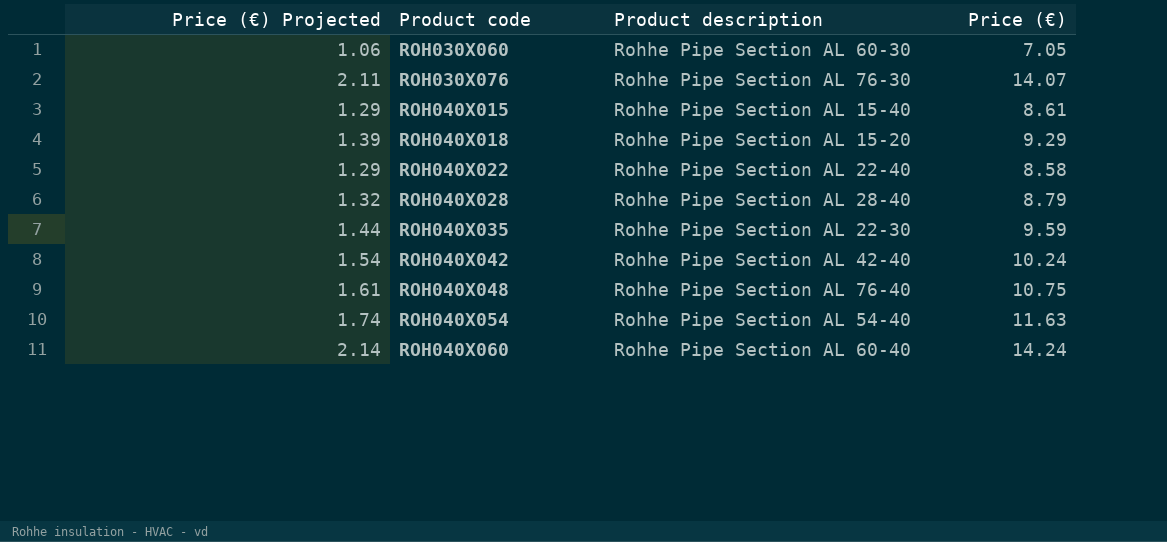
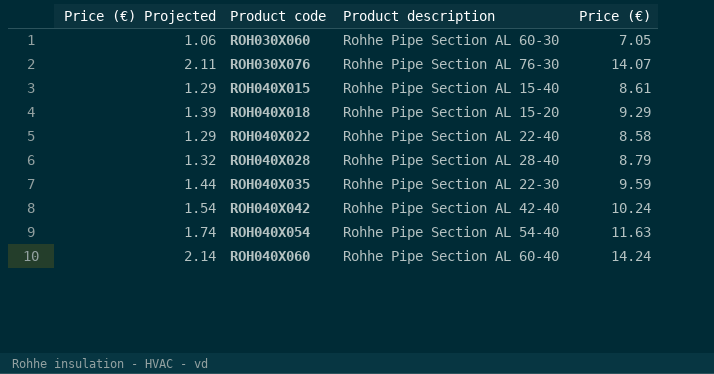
row ROH040X048: 1.61 | Rohhe Pipe Section AL 76-40 | 10.75 -> none

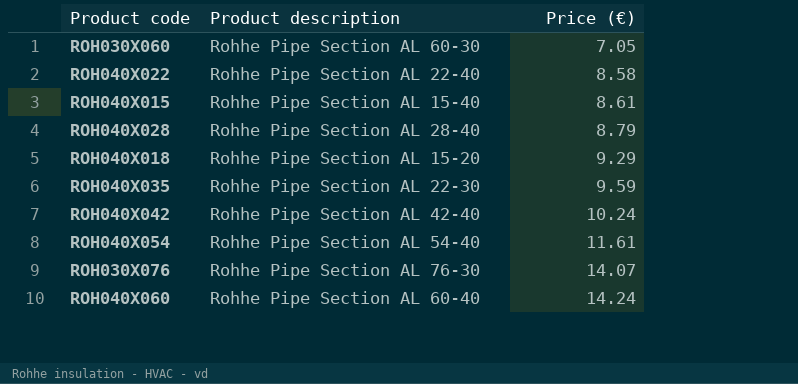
row order: Product code ascending -> Price (€) ascending
column Price (€) Projected | formula: [Price (€)] * 0.15 -> none
ROH040X054 | Price (€): 11.63 -> 11.61

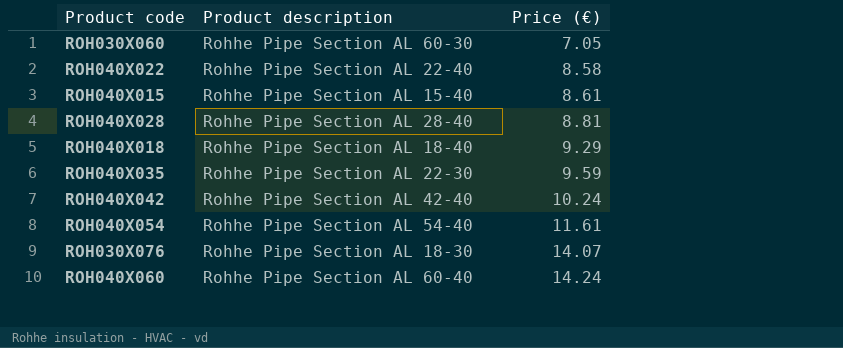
ROH040X028 | Price (€): 8.79 -> 8.81
ROH040X018 | Product description: Rohhe Pipe Section AL 15-20 -> Rohhe Pipe Section AL 18-40
ROH030X076 | Product description: Rohhe Pipe Section AL 76-30 -> Rohhe Pipe Section AL 18-30

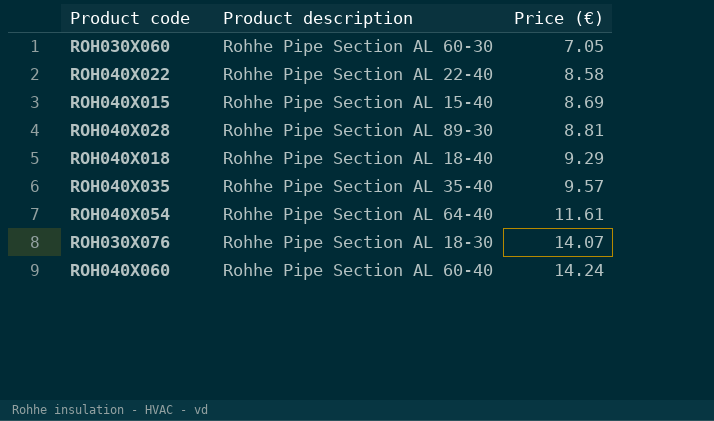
row ROH040X042: Rohhe Pipe Section AL 42-40 | 10.24 -> none
ROH040X015 | Price (€): 8.61 -> 8.69
ROH040X028 | Product description: Rohhe Pipe Section AL 28-40 -> Rohhe Pipe Section AL 89-30
ROH040X035 | Product description: Rohhe Pipe Section AL 22-30 -> Rohhe Pipe Section AL 35-40
ROH040X035 | Price (€): 9.59 -> 9.57
ROH040X054 | Product description: Rohhe Pipe Section AL 54-40 -> Rohhe Pipe Section AL 64-40

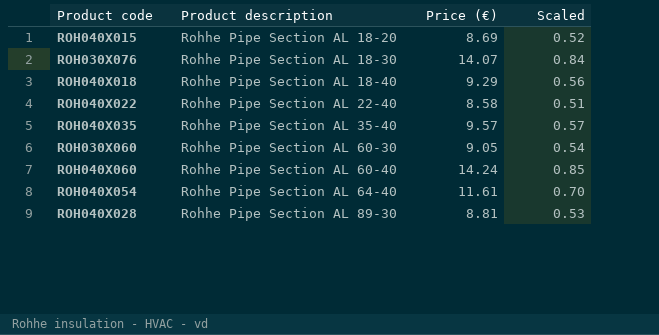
row order: Price (€) ascending -> Product description ascending
column Scaled | formula: none -> [Price (€)] * 0.06
ROH040X015 | Product description: Rohhe Pipe Section AL 15-40 -> Rohhe Pipe Section AL 18-20
ROH030X060 | Price (€): 7.05 -> 9.05

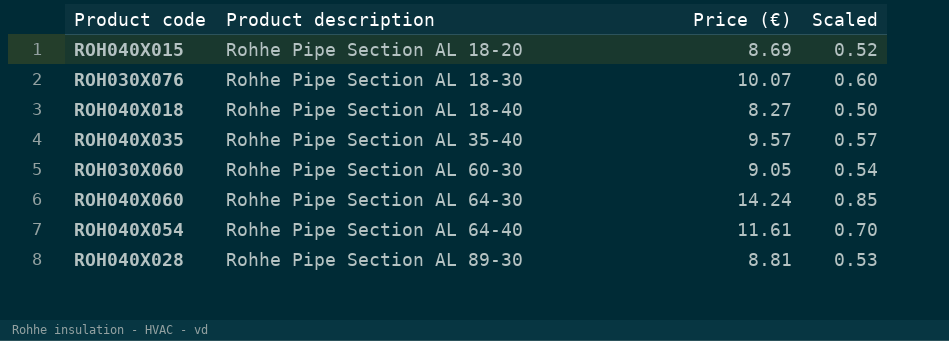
row ROH040X022: Rohhe Pipe Section AL 22-40 | 8.58 | 0.51 -> none
ROH030X076 | Price (€): 14.07 -> 10.07
ROH030X076 | Scaled: 0.84 -> 0.60
ROH040X018 | Price (€): 9.29 -> 8.27
ROH040X018 | Scaled: 0.56 -> 0.50
ROH040X060 | Product description: Rohhe Pipe Section AL 60-40 -> Rohhe Pipe Section AL 64-30

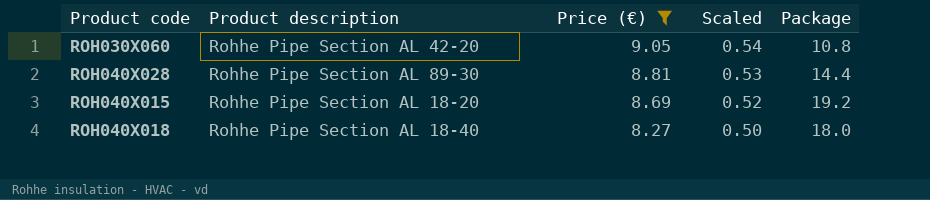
filter: none -> Price (€) <= 9.05
row order: Product description ascending -> Price (€) descending
column Package | position: none -> 5
ROH030X060 | Product description: Rohhe Pipe Section AL 60-30 -> Rohhe Pipe Section AL 42-20

